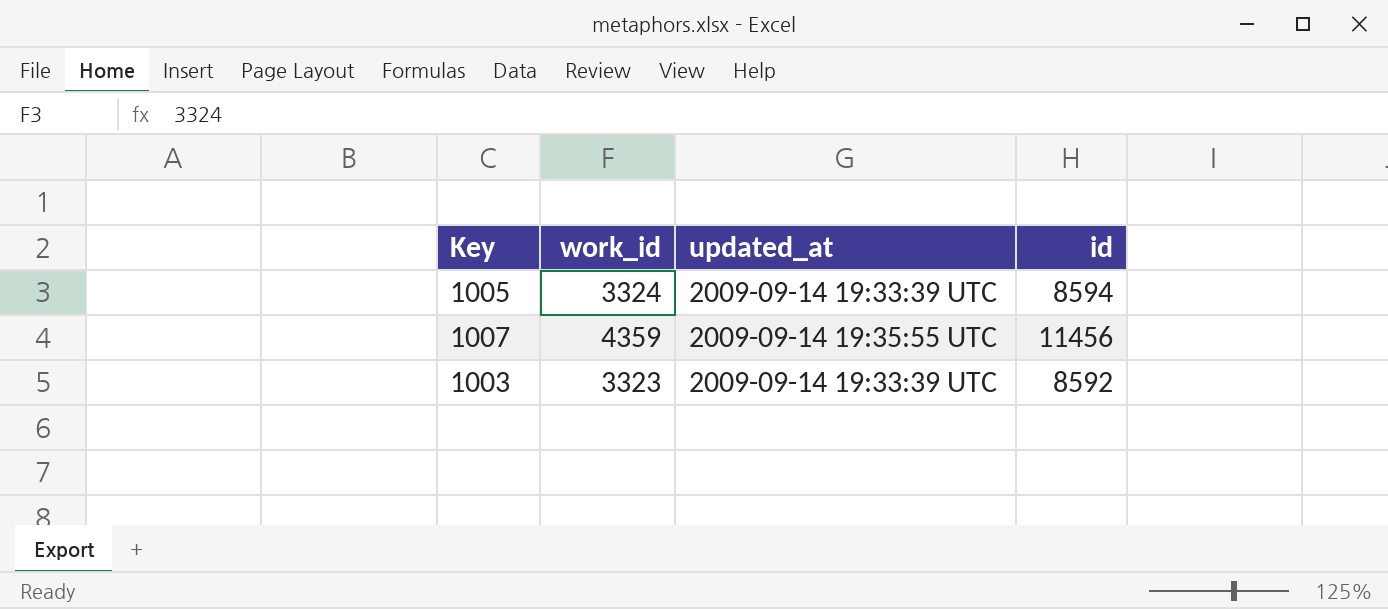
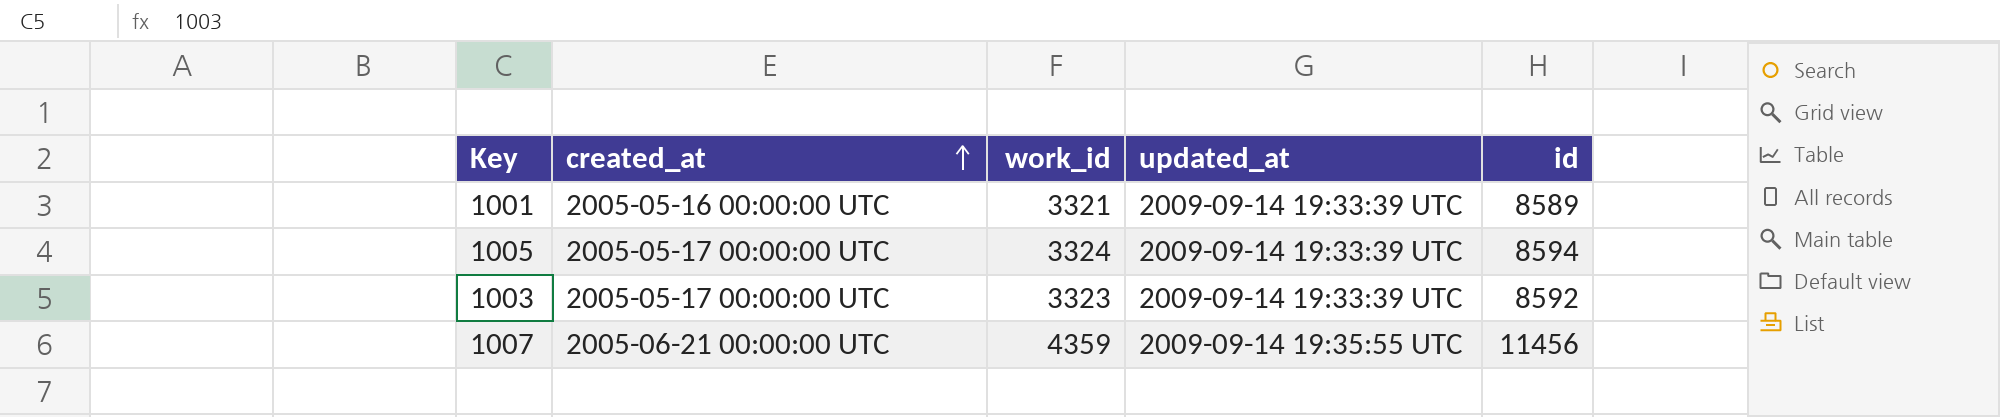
row order: none -> created_at ascending
column created_at | position: none -> 2
row 1001: none -> 2005-05-16 00:00:00 UTC | 3321 | 2009-09-14 19:33:39 UTC | 8589

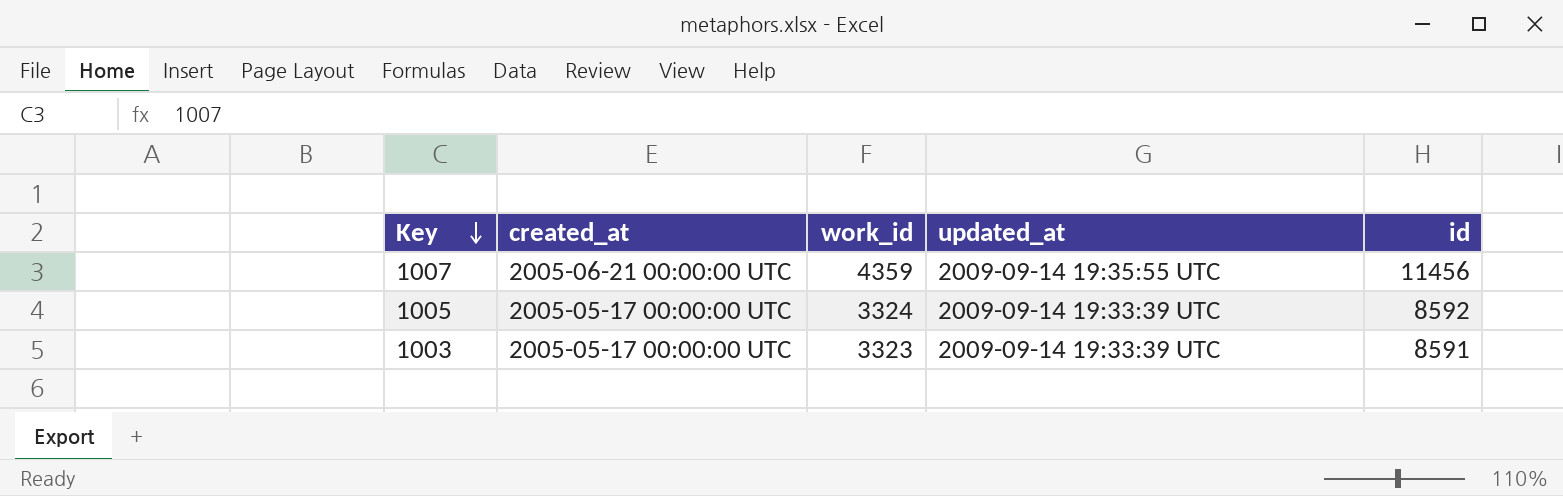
row order: created_at ascending -> Key descending
row 1001: 2005-05-16 00:00:00 UTC | 3321 | 2009-09-14 19:33:39 UTC | 8589 -> none
1005 | id: 8594 -> 8592
1003 | id: 8592 -> 8591

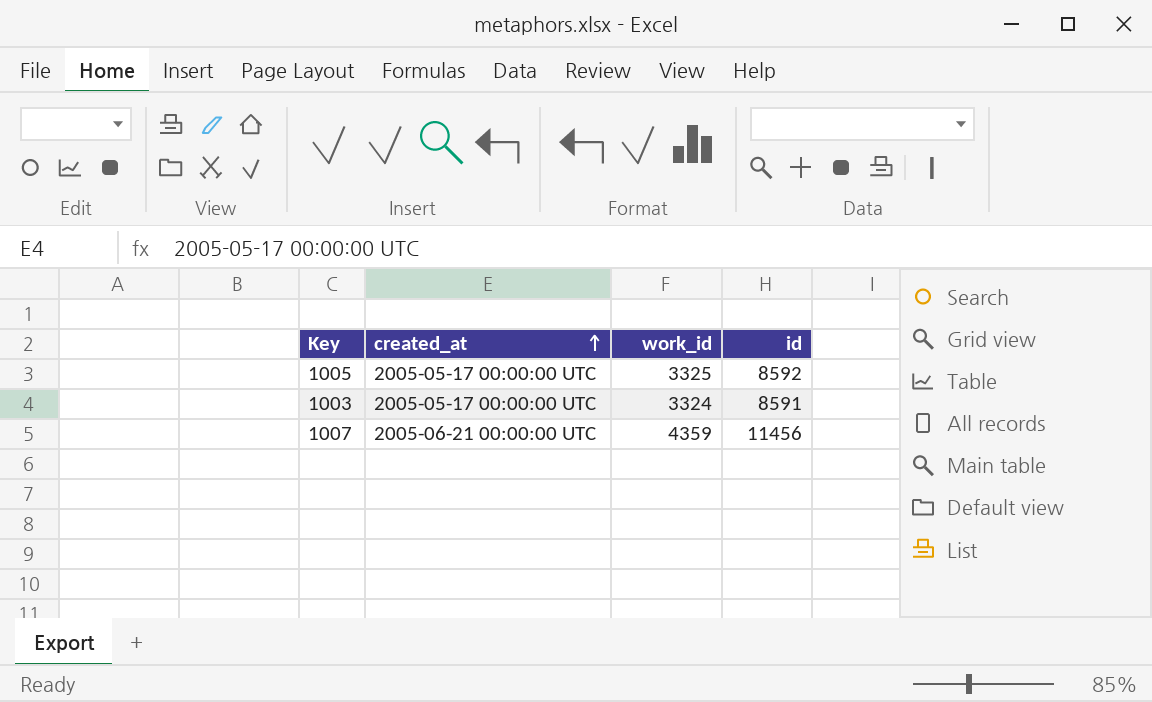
row order: Key descending -> created_at ascending
column updated_at | position: 4 -> none
1005 | work_id: 3324 -> 3325
1003 | work_id: 3323 -> 3324

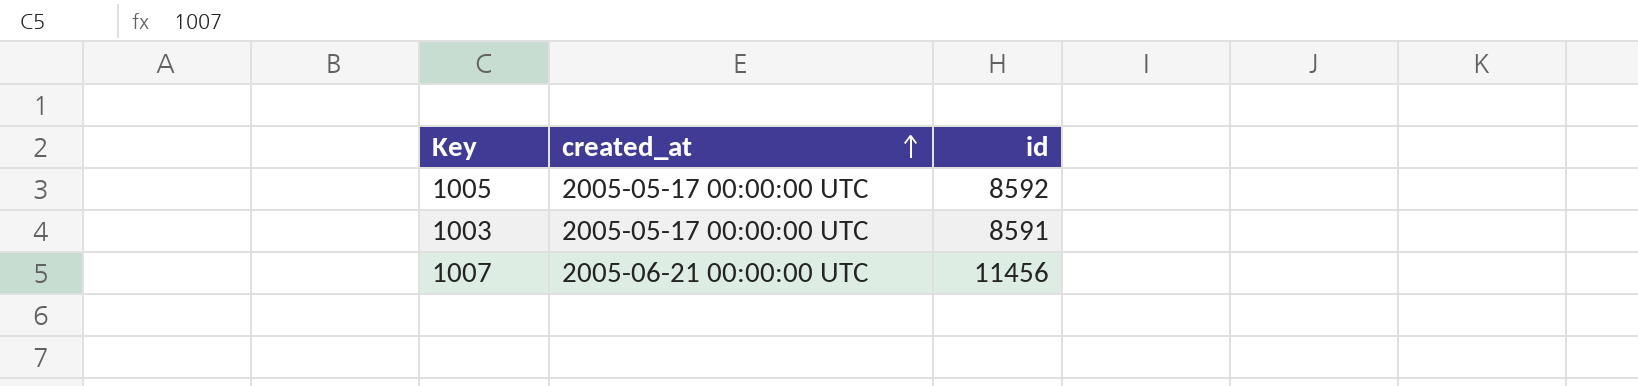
column work_id | position: 3 -> none

